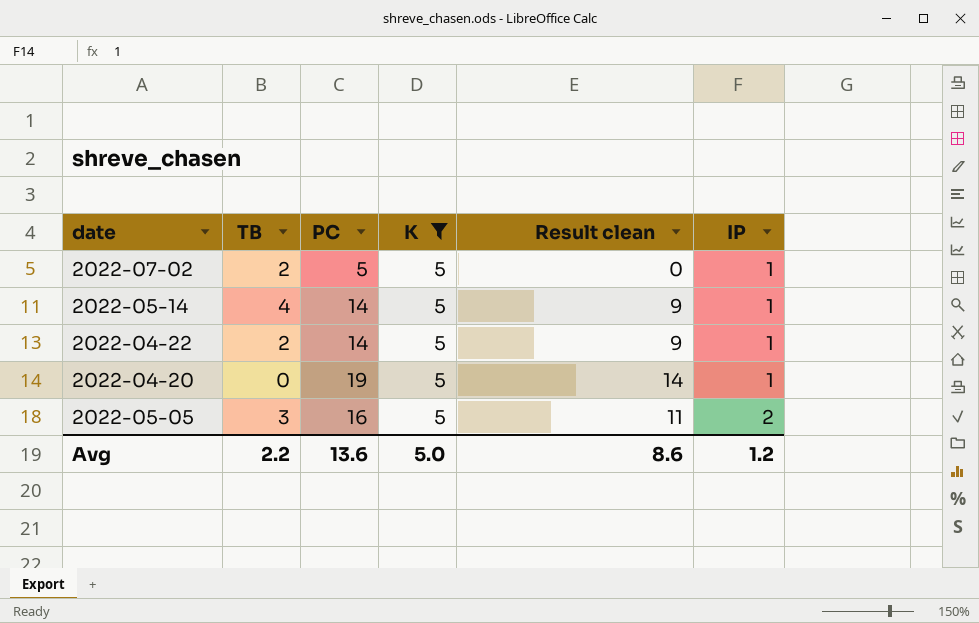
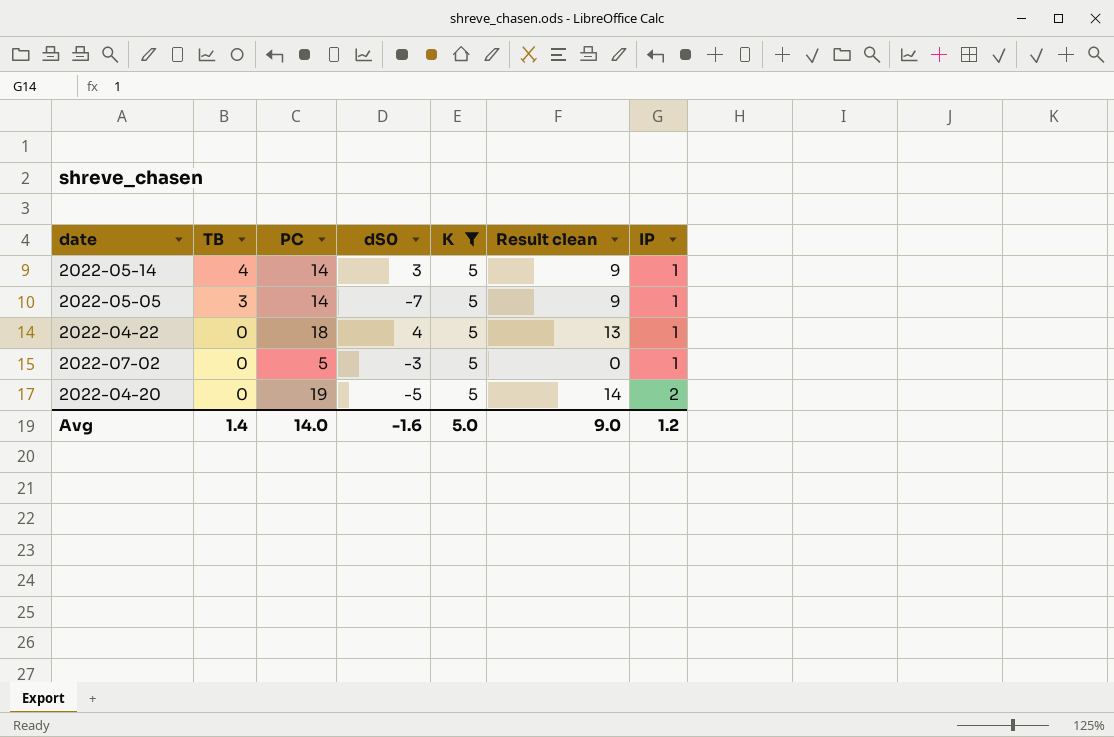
row order: IP ascending -> TB descending
column dS0 | position: none -> 4
2022-05-05 | PC: 16 -> 14
2022-05-05 | Result clean: 11 -> 9
2022-05-05 | IP: 2 -> 1
2022-04-22 | TB: 2 -> 0
2022-04-22 | PC: 14 -> 18
2022-04-22 | Result clean: 9 -> 13
2022-07-02 | TB: 2 -> 0
2022-04-20 | IP: 1 -> 2
Avg | TB: 2.2 -> 1.4
Avg | PC: 13.6 -> 14.0
Avg | Result clean: 8.6 -> 9.0

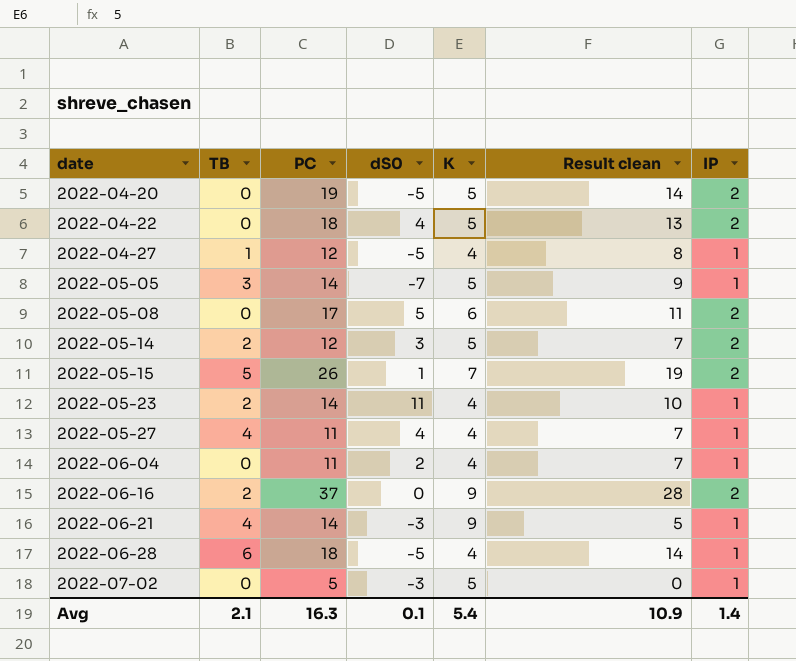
filter: K = 5 -> none
row order: TB descending -> date ascending
2022-04-22 | IP: 1 -> 2
2022-05-14 | TB: 4 -> 2
2022-05-14 | PC: 14 -> 12
2022-05-14 | Result clean: 9 -> 7
2022-05-14 | IP: 1 -> 2
Avg | TB: 1.4 -> 2.1
Avg | PC: 14.0 -> 16.3
Avg | dS0: -1.6 -> 0.1
Avg | K: 5.0 -> 5.4
Avg | Result clean: 9.0 -> 10.9
Avg | IP: 1.2 -> 1.4

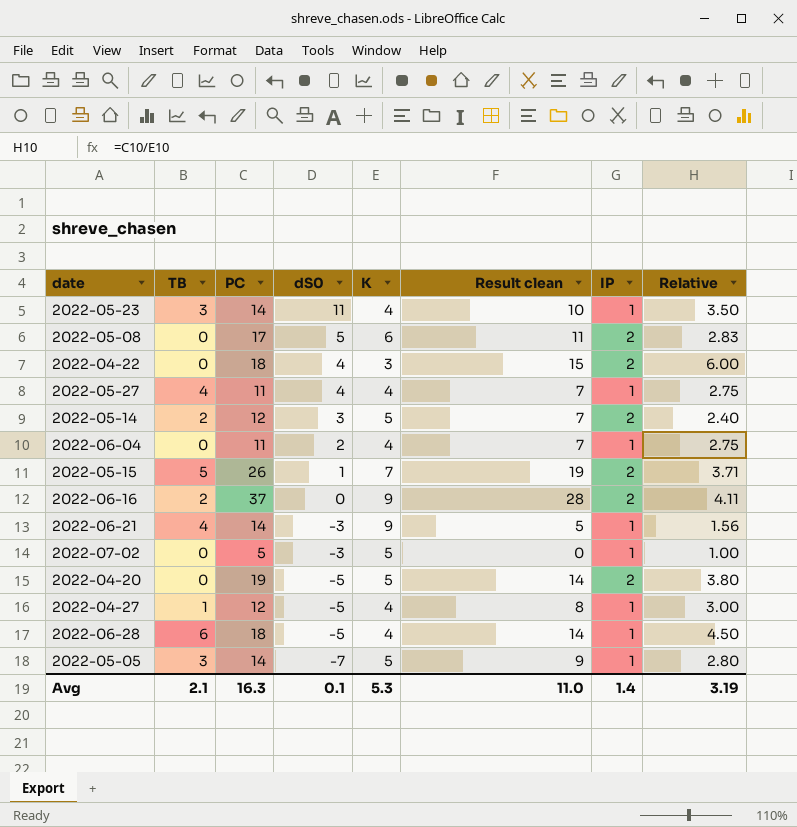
row order: date ascending -> dS0 descending
column Relative | formula: none -> [PC] / [K]
2022-05-23 | TB: 2 -> 3
2022-04-22 | K: 5 -> 3
2022-04-22 | Result clean: 13 -> 15
Avg | K: 5.4 -> 5.3
Avg | Result clean: 10.9 -> 11.0

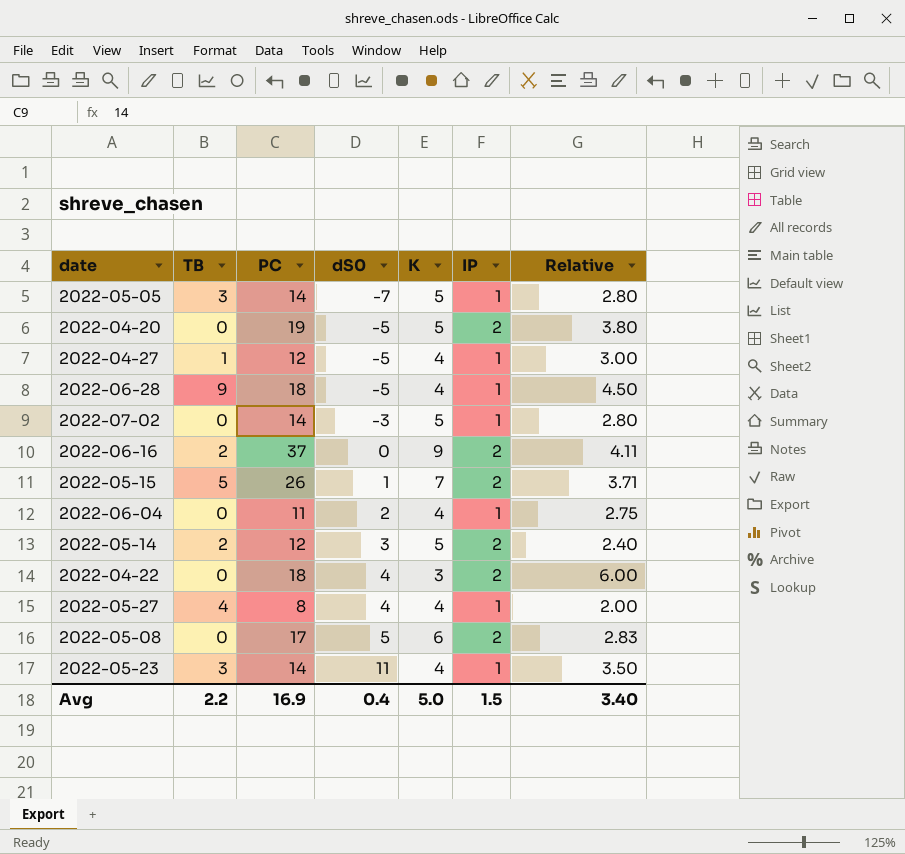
row order: dS0 descending -> dS0 ascending
column Result clean | formula: [PC] - [K] -> none
row 2022-06-21: 4 | 14 | -3 | 9 | 5 | 1 | 1.56 -> none
2022-06-28 | TB: 6 -> 9
2022-07-02 | PC: 5 -> 14
2022-07-02 | Relative: 1.00 -> 2.80
2022-05-27 | PC: 11 -> 8
2022-05-27 | Relative: 2.75 -> 2.00
Avg | TB: 2.1 -> 2.2
Avg | PC: 16.3 -> 16.9
Avg | dS0: 0.1 -> 0.4
Avg | K: 5.3 -> 5.0
Avg | IP: 1.4 -> 1.5
Avg | Relative: 3.19 -> 3.40

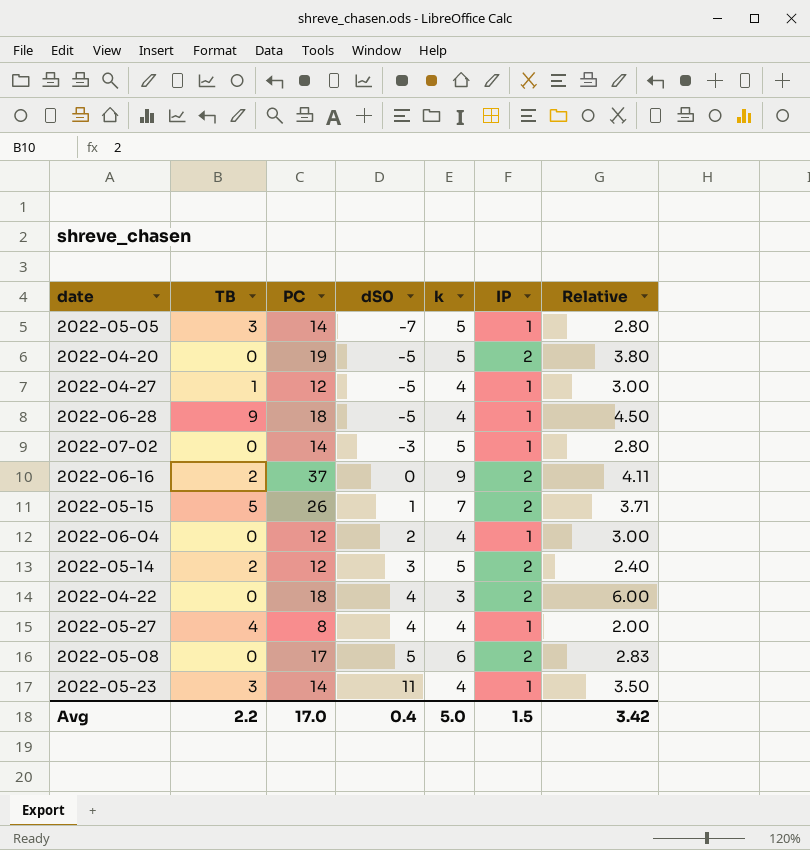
column name: K -> k
2022-06-04 | PC: 11 -> 12
2022-06-04 | Relative: 2.75 -> 3.00
Avg | PC: 16.9 -> 17.0
Avg | Relative: 3.40 -> 3.42

